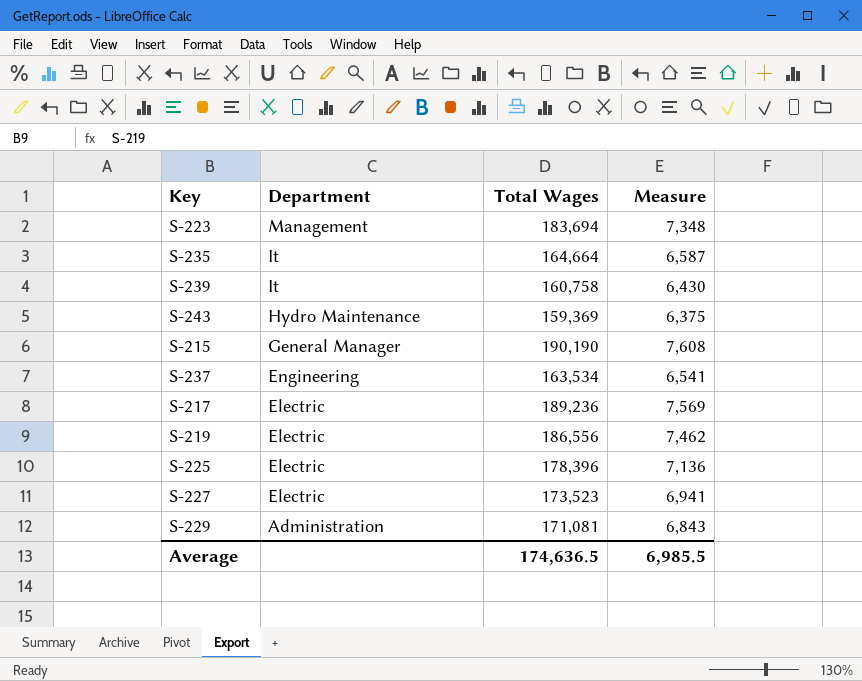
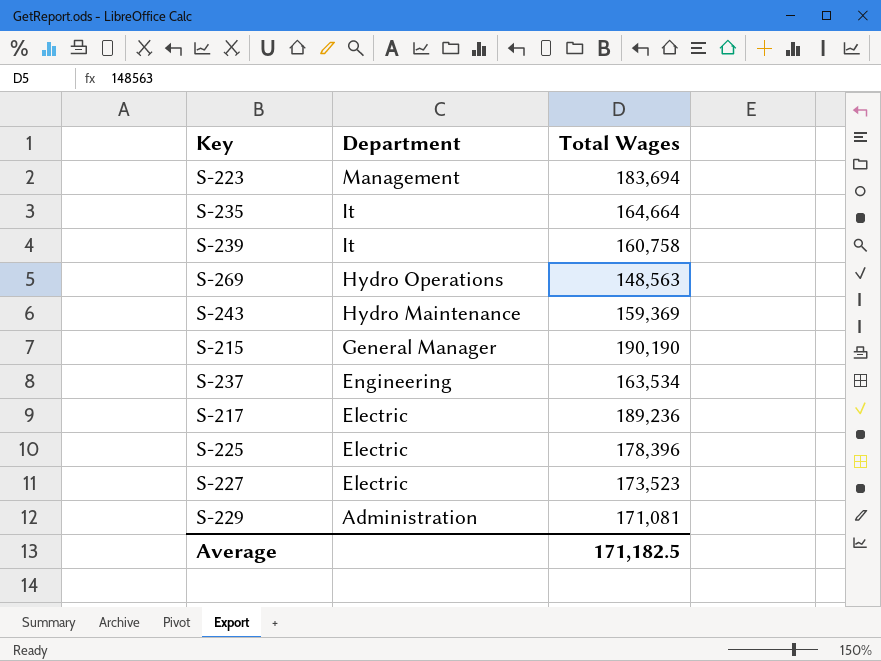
column Measure | formula: [Total Wages] * 0.04 -> none
row S-219: Electric | 186,556 | 7,462 -> none
row S-269: none -> Hydro Operations | 148,563
Average | Total Wages: 174,636.5 -> 171,182.5

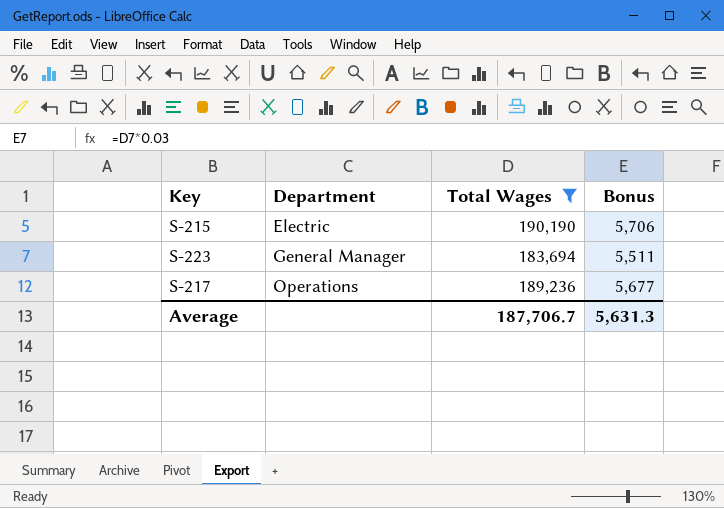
filter: none -> Total Wages >= 183,694
row order: Department descending -> Department ascending
column Bonus | formula: none -> [Total Wages] * 0.03
S-215 | Department: General Manager -> Electric
S-223 | Department: Management -> General Manager
S-217 | Department: Electric -> Operations
Average | Total Wages: 171,182.5 -> 187,706.7

